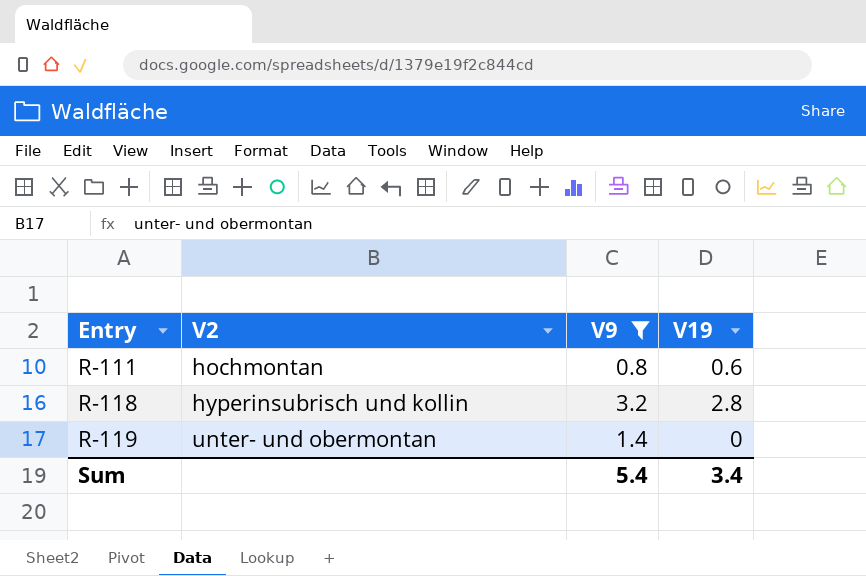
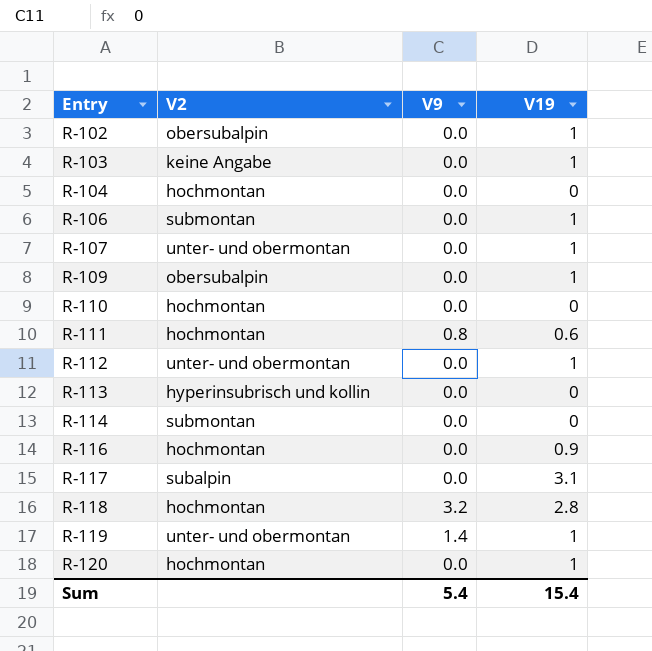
filter: V9 != 0.0 -> none
R-118 | V2: hyperinsubrisch und kollin -> hochmontan
R-119 | V19: 0 -> 1
Sum | V19: 3.4 -> 15.4

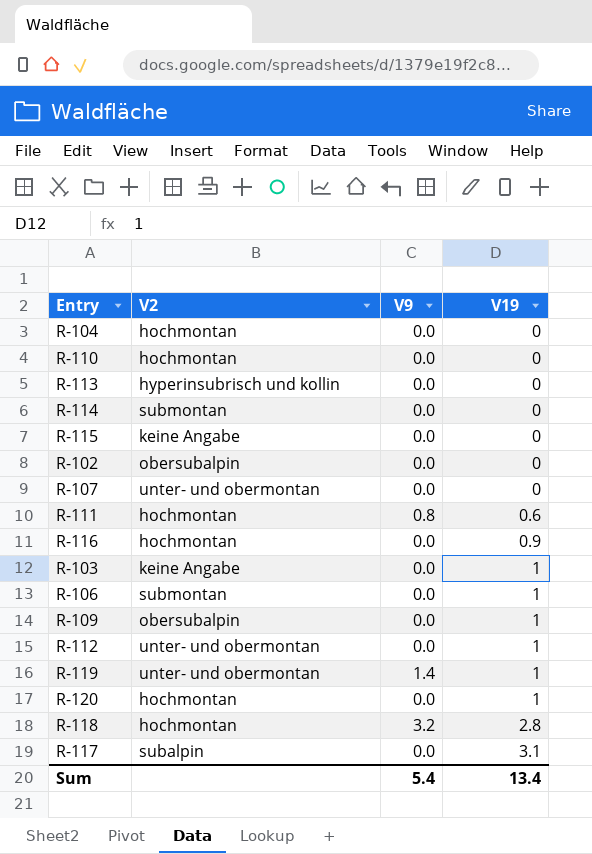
row order: Entry ascending -> V19 ascending
row R-115: none -> keine Angabe | 0.0 | 0
R-102 | V19: 1 -> 0
R-107 | V19: 1 -> 0
Sum | V19: 15.4 -> 13.4

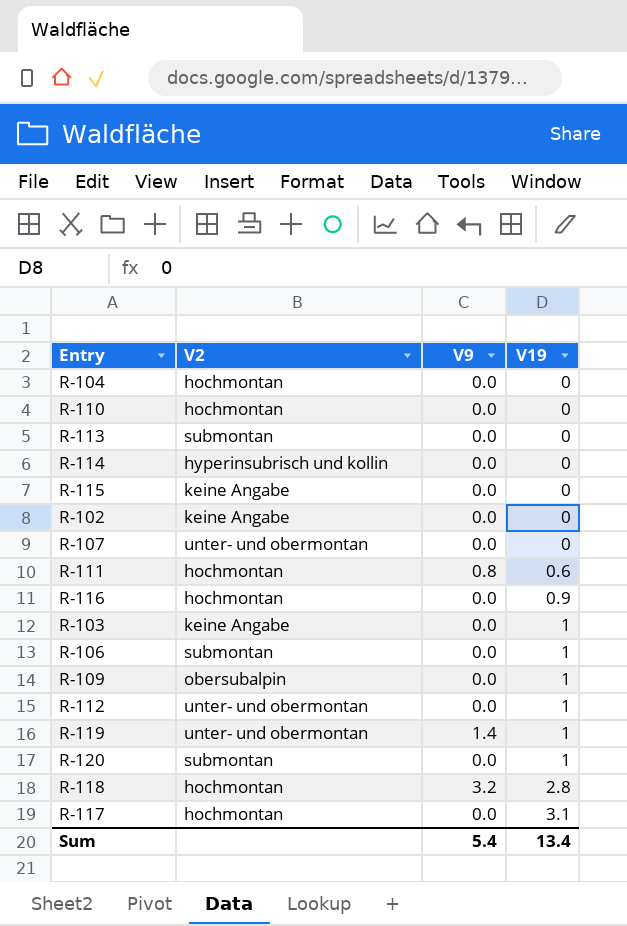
R-113 | V2: hyperinsubrisch und kollin -> submontan
R-114 | V2: submontan -> hyperinsubrisch und kollin
R-102 | V2: obersubalpin -> keine Angabe
R-120 | V2: hochmontan -> submontan
R-117 | V2: subalpin -> hochmontan

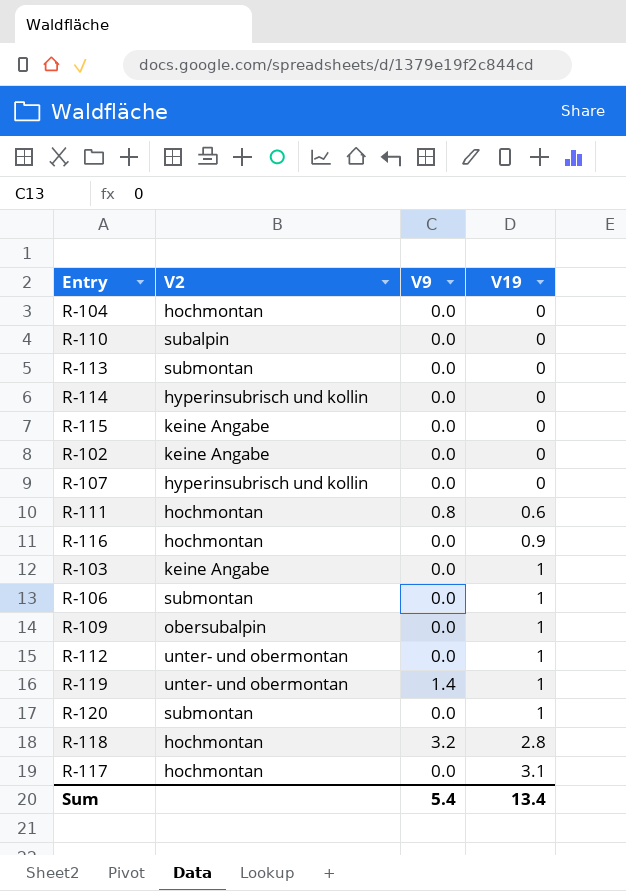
R-110 | V2: hochmontan -> subalpin
R-107 | V2: unter- und obermontan -> hyperinsubrisch und kollin

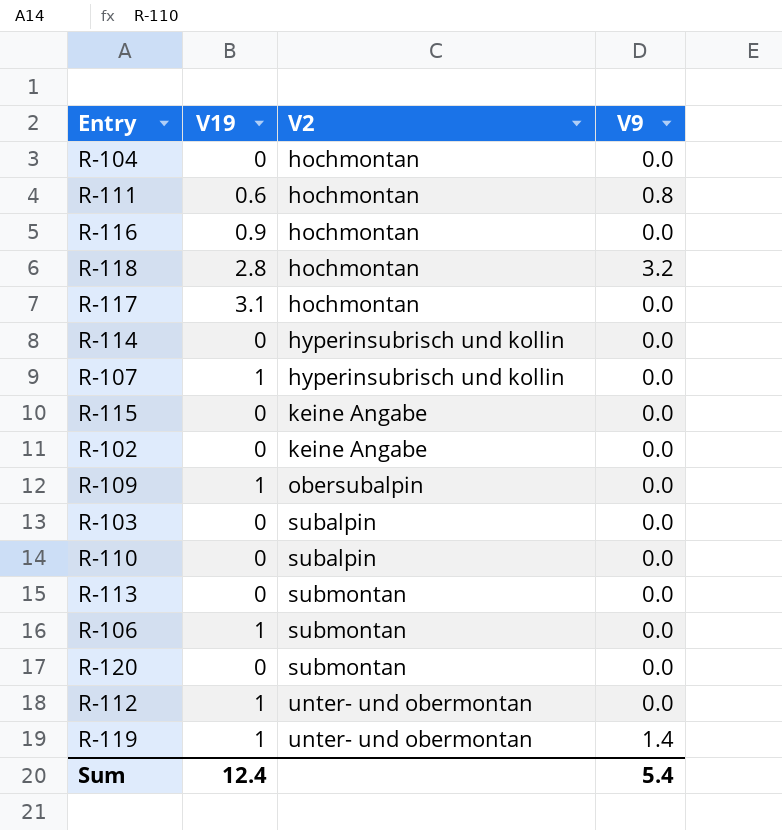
row order: V19 ascending -> V2 ascending
column V19 | position: 4 -> 2
R-107 | V19: 0 -> 1
R-103 | V19: 1 -> 0
R-103 | V2: keine Angabe -> subalpin
R-120 | V19: 1 -> 0
Sum | V19: 13.4 -> 12.4

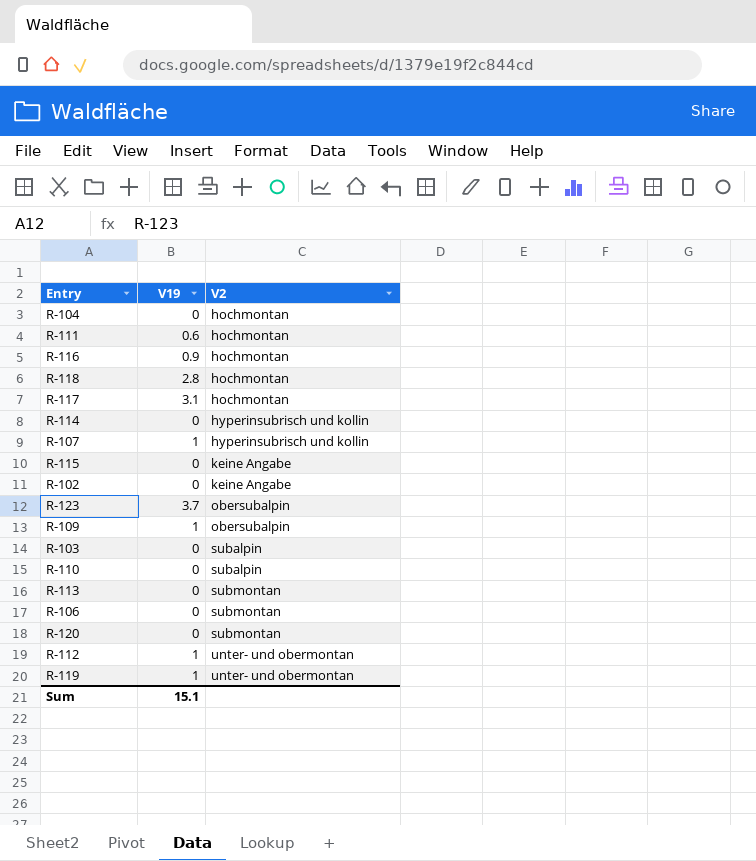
column V9 | position: 4 -> none
row R-123: none -> 3.7 | obersubalpin
R-106 | V19: 1 -> 0
Sum | V19: 12.4 -> 15.1

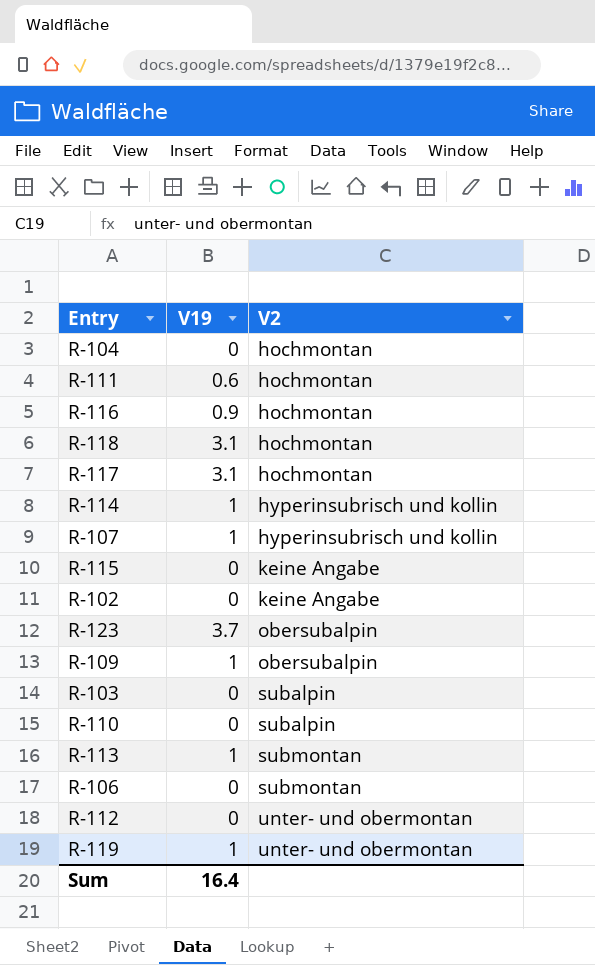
row R-120: 0 | submontan -> none
R-118 | V19: 2.8 -> 3.1
R-114 | V19: 0 -> 1
R-113 | V19: 0 -> 1
R-112 | V19: 1 -> 0
Sum | V19: 15.1 -> 16.4

